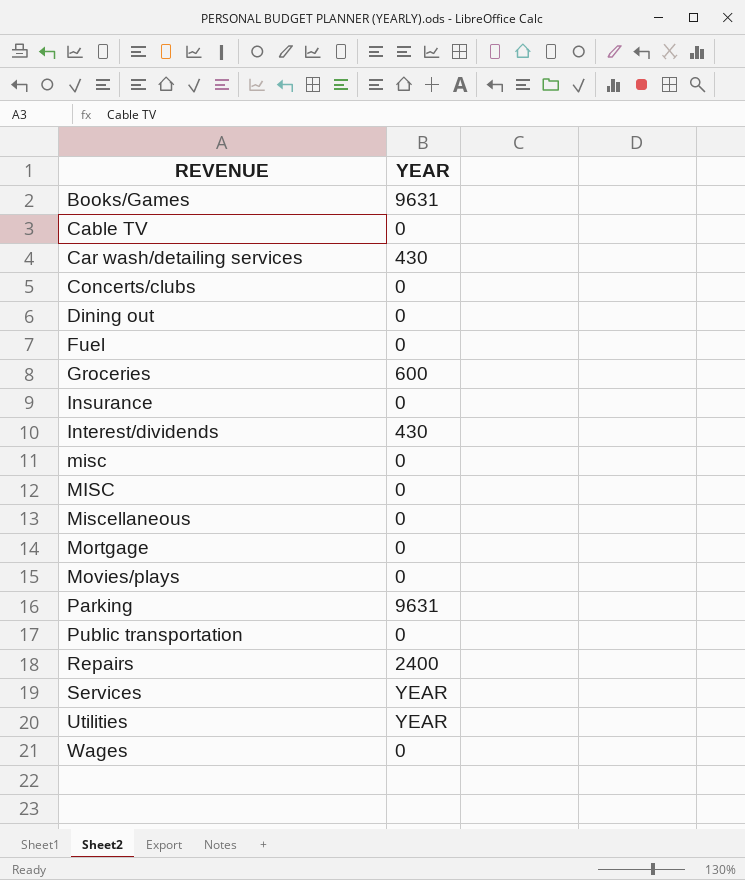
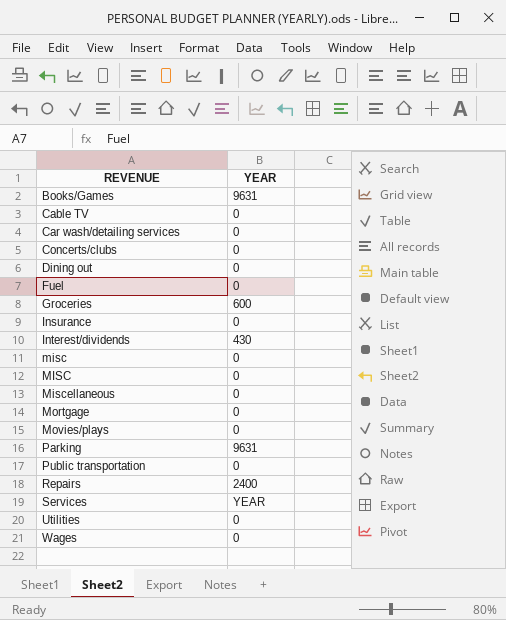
Car wash/detailing services | YEAR: 430 -> 0
Utilities | YEAR: YEAR -> 0

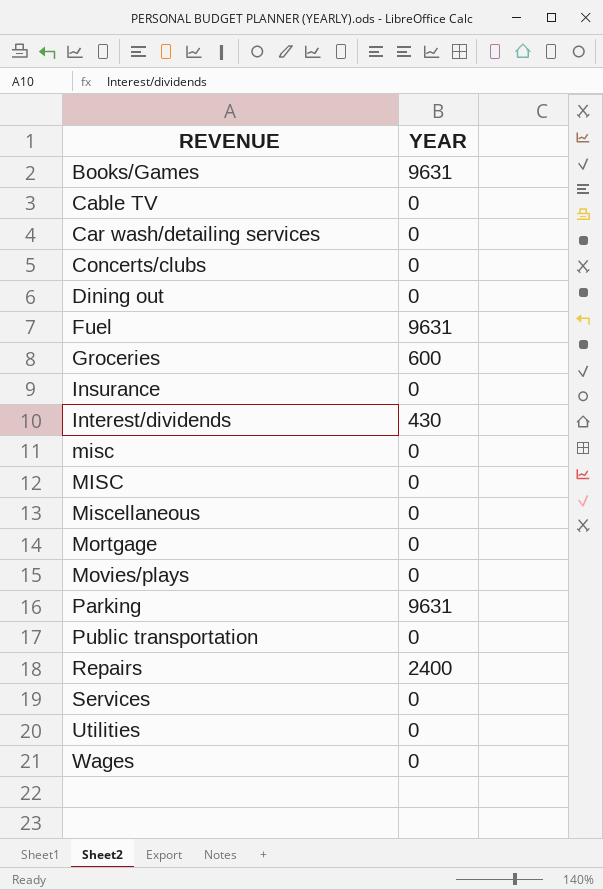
Fuel | YEAR: 0 -> 9631
Services | YEAR: YEAR -> 0

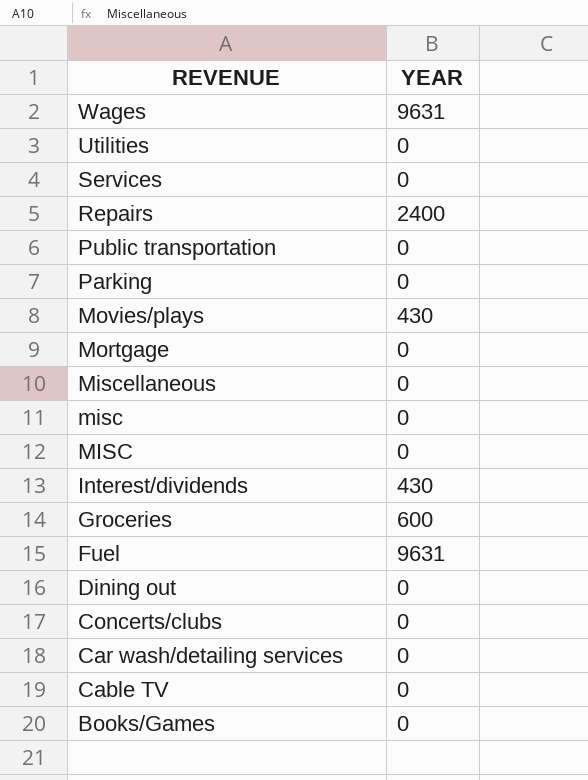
row order: REVENUE ascending -> REVENUE descending
row Insurance: 0 -> none
Wages | YEAR: 0 -> 9631
Parking | YEAR: 9631 -> 0
Movies/plays | YEAR: 0 -> 430
Books/Games | YEAR: 9631 -> 0

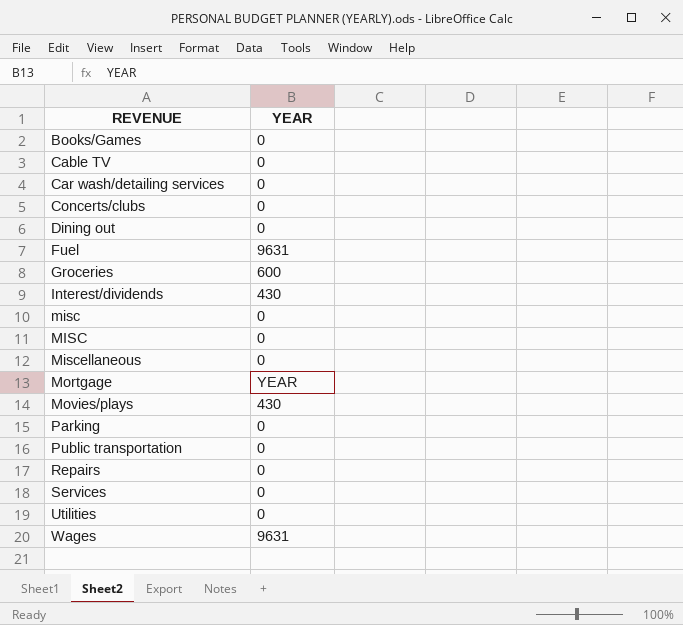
row order: REVENUE descending -> REVENUE ascending
Mortgage | YEAR: 0 -> YEAR
Repairs | YEAR: 2400 -> 0

